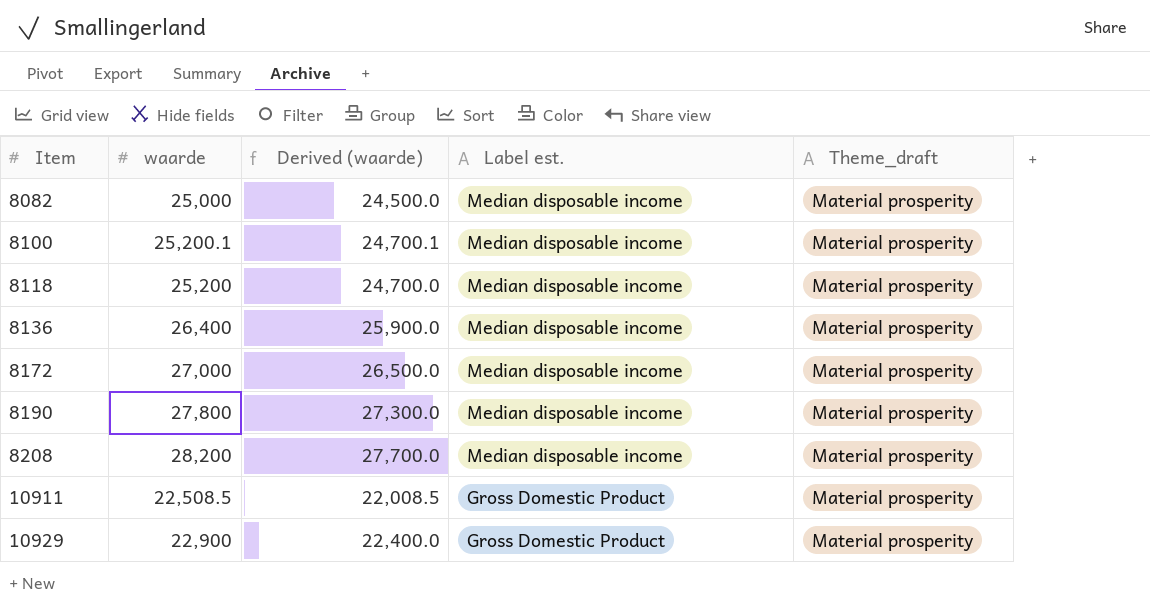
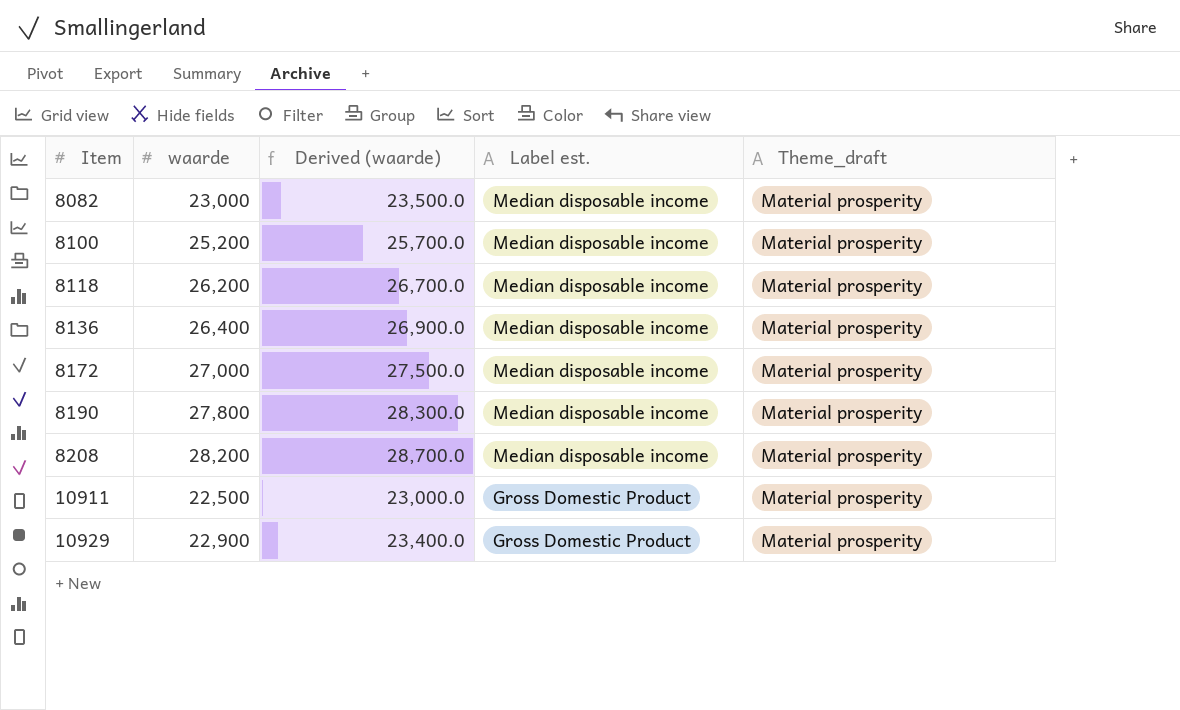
column Derived (waarde) | formula: [waarde] - 500 -> [waarde] + 500
8082 | waarde: 25,000 -> 23,000
8100 | waarde: 25,200.1 -> 25,200
8118 | waarde: 25,200 -> 26,200
10911 | waarde: 22,508.5 -> 22,500

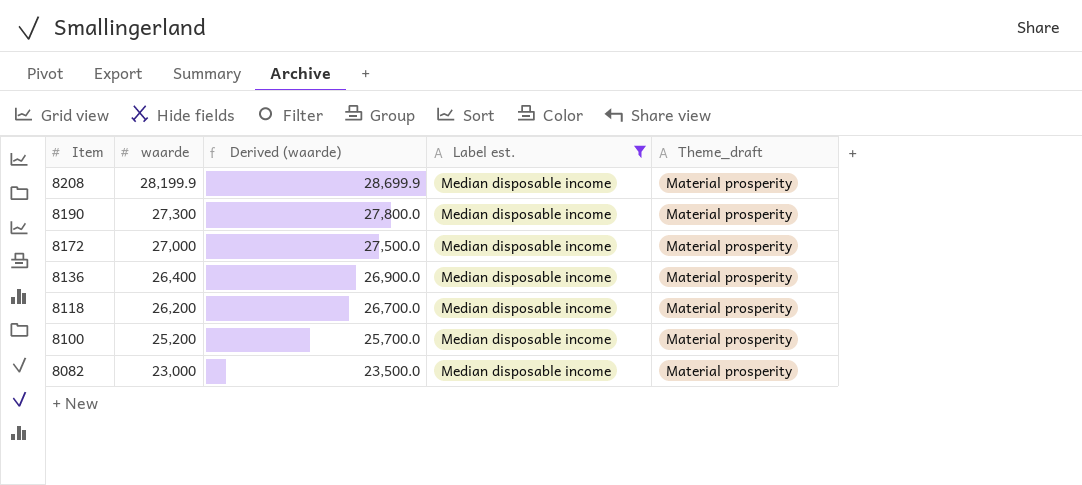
filter: none -> Label est. = Median disposable income
row order: Item ascending -> Item descending
8208 | waarde: 28,200 -> 28,199.9
8208 | Derived (waarde): 28,700.0 -> 28,699.9
8190 | waarde: 27,800 -> 27,300
8190 | Derived (waarde): 28,300.0 -> 27,800.0

